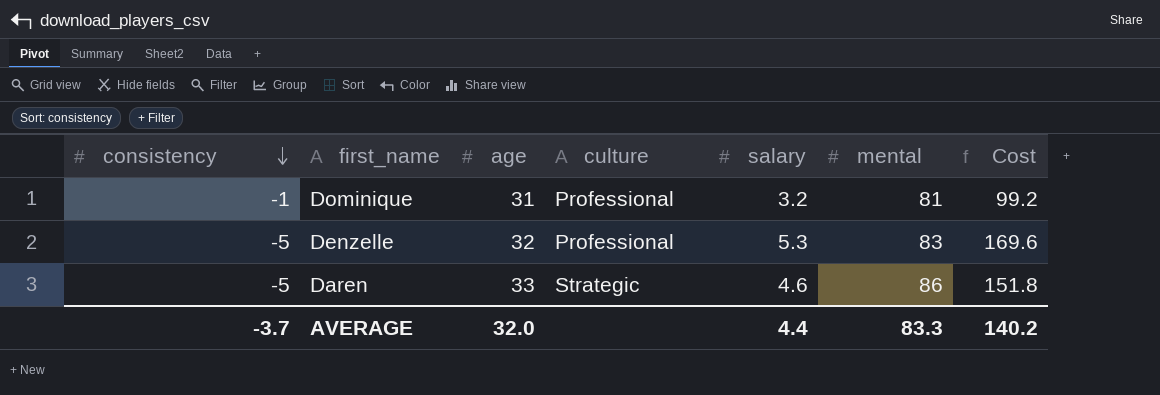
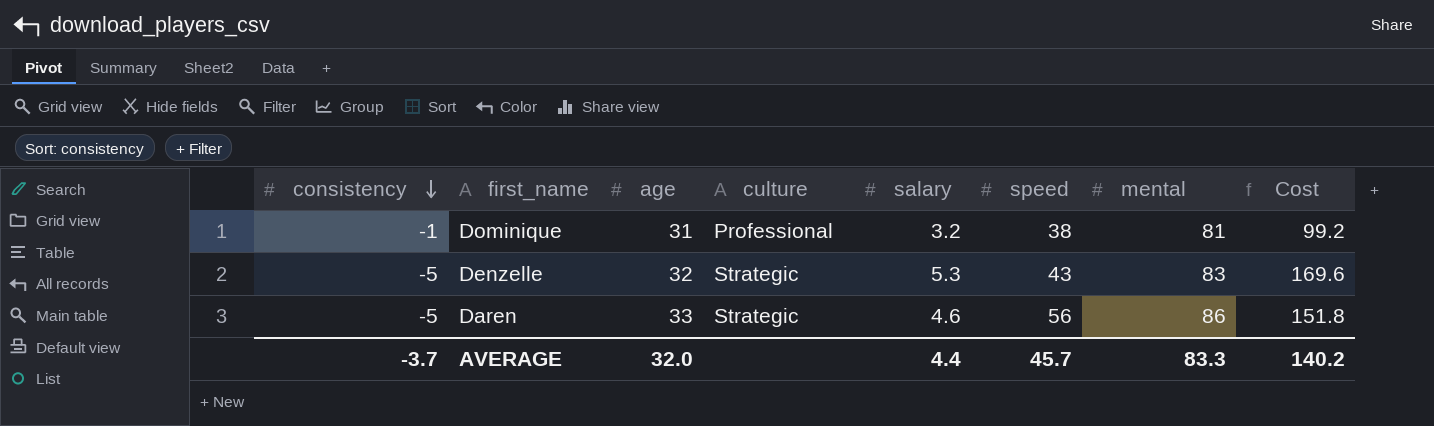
column speed | position: none -> 6
Denzelle | culture: Professional -> Strategic

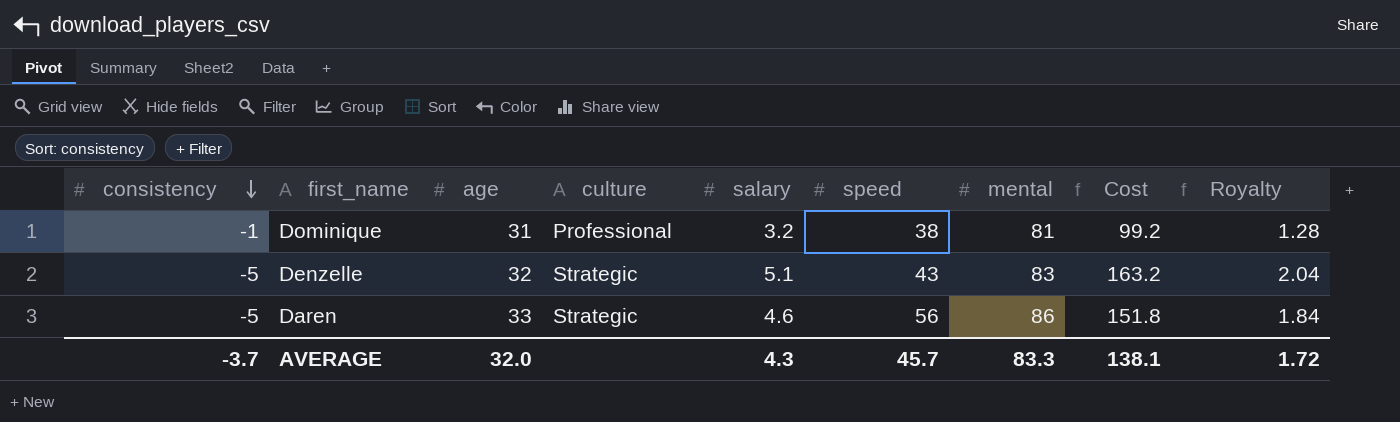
column Royalty | formula: none -> [salary] * 0.4
Denzelle | salary: 5.3 -> 5.1
Denzelle | Cost: 169.6 -> 163.2
AVERAGE | salary: 4.4 -> 4.3
AVERAGE | Cost: 140.2 -> 138.1

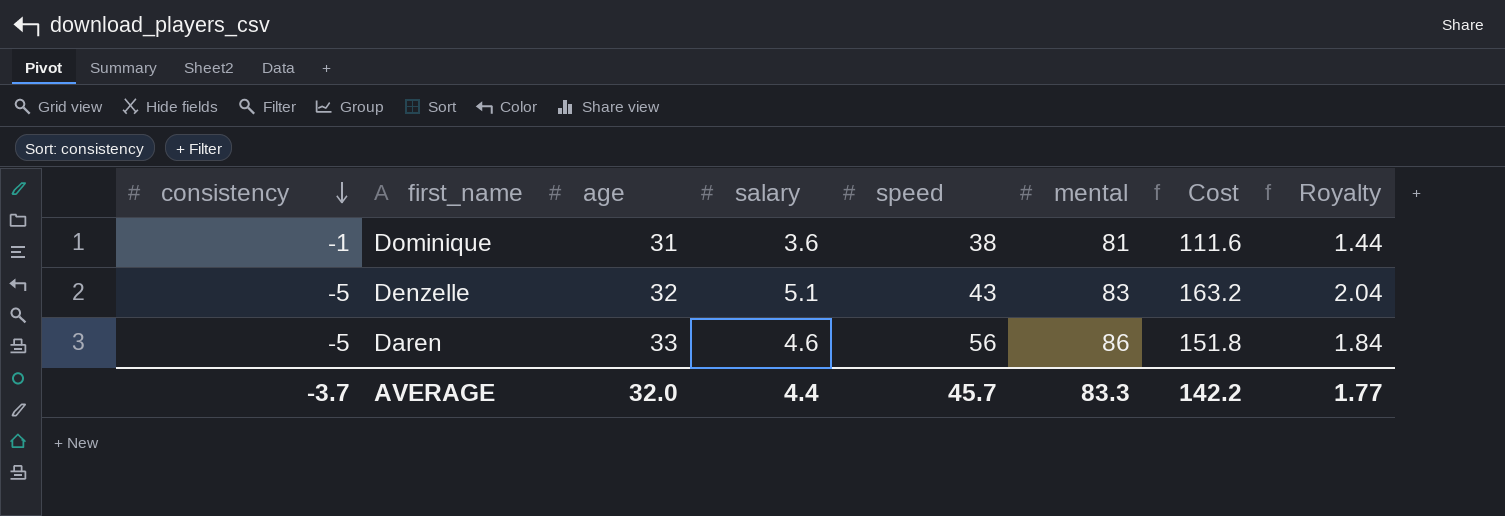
column culture | position: 4 -> none
Dominique | salary: 3.2 -> 3.6
Dominique | Cost: 99.2 -> 111.6
Dominique | Royalty: 1.28 -> 1.44
AVERAGE | salary: 4.3 -> 4.4
AVERAGE | Cost: 138.1 -> 142.2
AVERAGE | Royalty: 1.72 -> 1.77

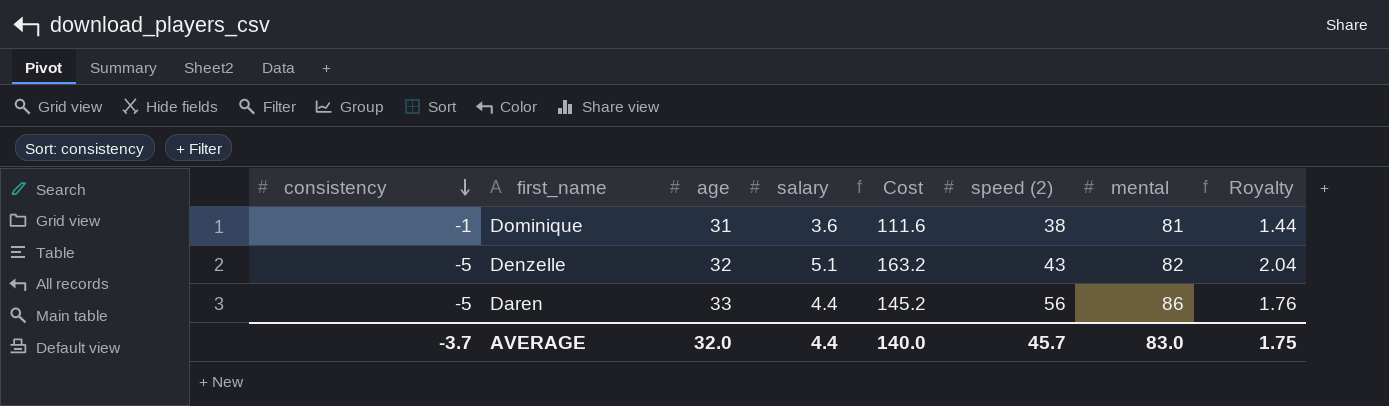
column Cost | position: 7 -> 5
column name: speed -> speed (2)
Denzelle | mental: 83 -> 82
Daren | salary: 4.6 -> 4.4
Daren | Cost: 151.8 -> 145.2
Daren | Royalty: 1.84 -> 1.76
AVERAGE | Cost: 142.2 -> 140.0
AVERAGE | mental: 83.3 -> 83.0
AVERAGE | Royalty: 1.77 -> 1.75

